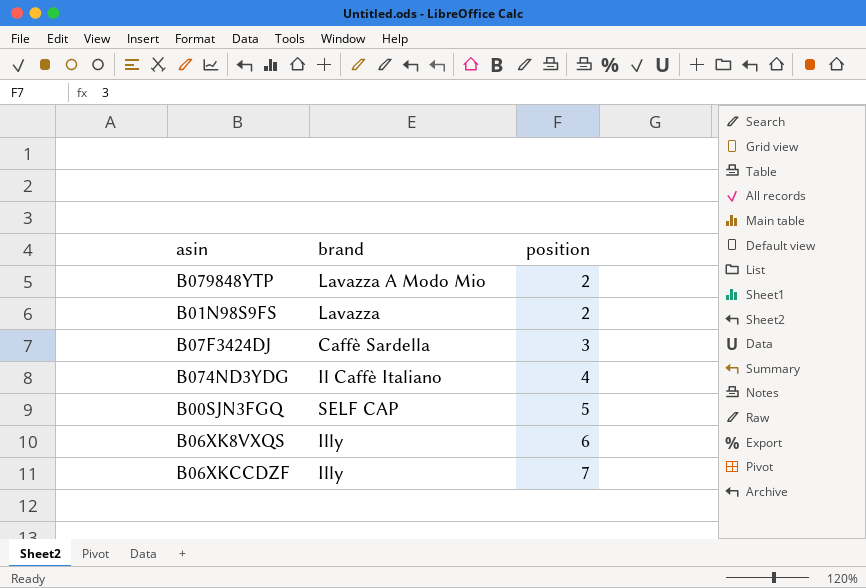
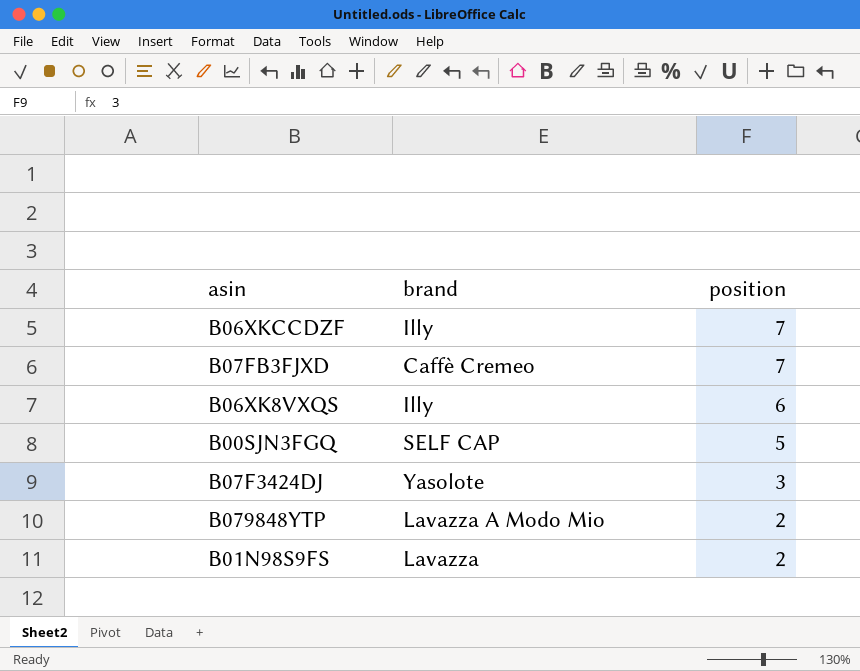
row order: position ascending -> position descending
row B074ND3YDG: Il Caffè Italiano | 4 -> none
row B07FB3FJXD: none -> Caffè Cremeo | 7
B07F3424DJ | brand: Caffè Sardella -> Yasolote

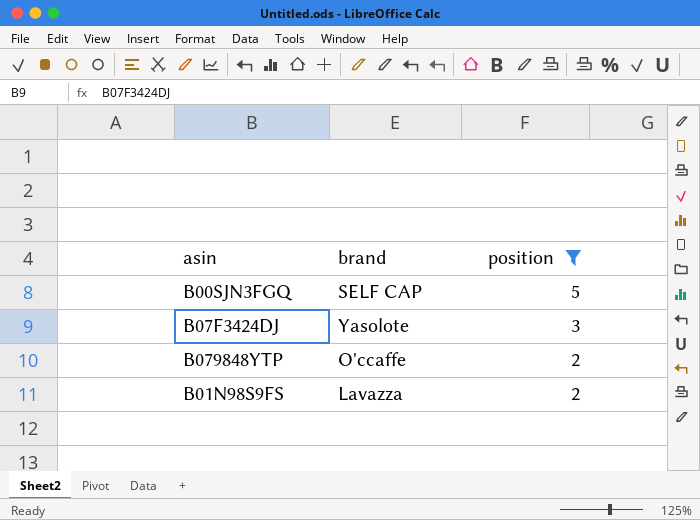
filter: none -> position <= 5
B079848YTP | brand: Lavazza A Modo Mio -> O'ccaffe

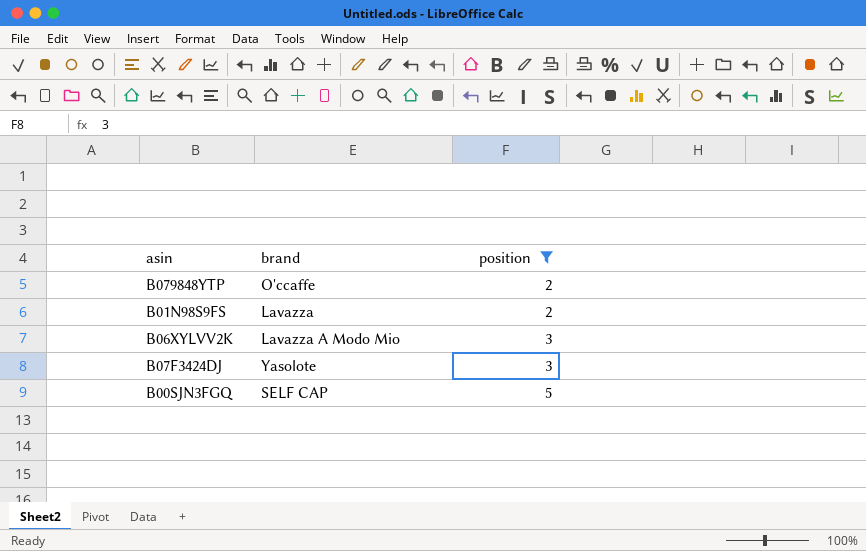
row order: position descending -> position ascending
row B06XYLVV2K: none -> Lavazza A Modo Mio | 3

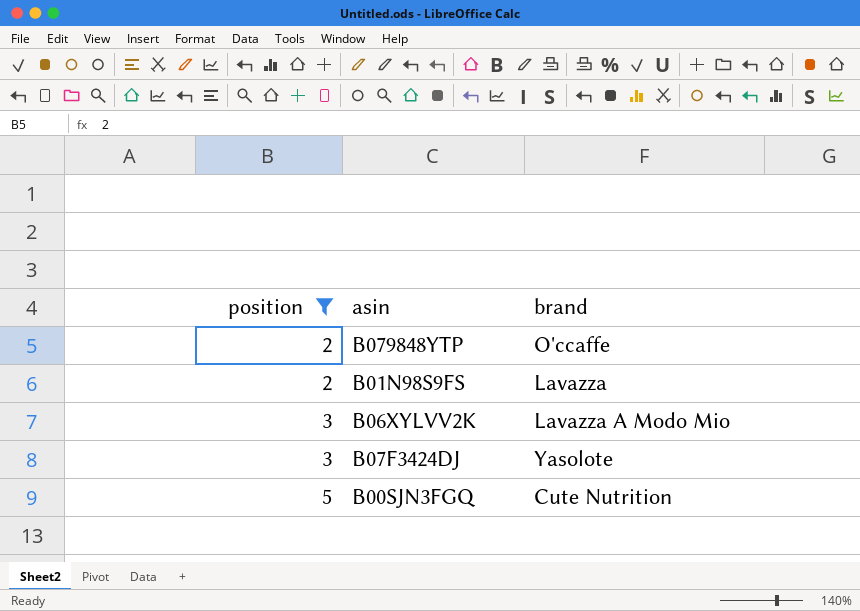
column position | position: 3 -> 1
B00SJN3FGQ | brand: SELF CAP -> Cute Nutrition

